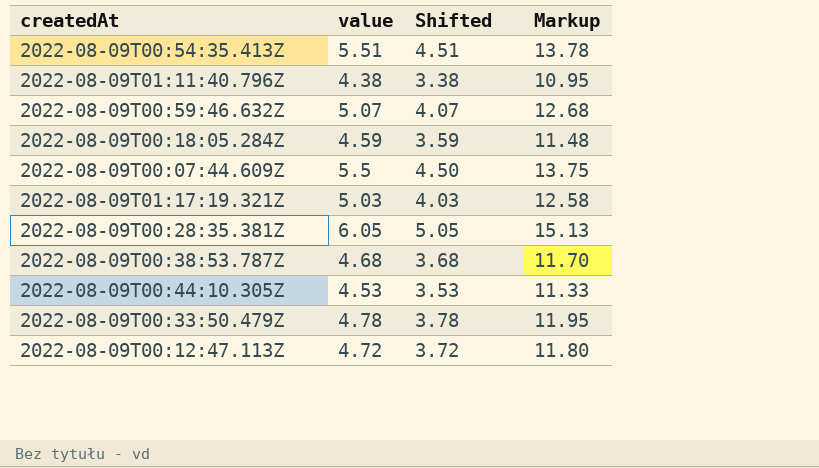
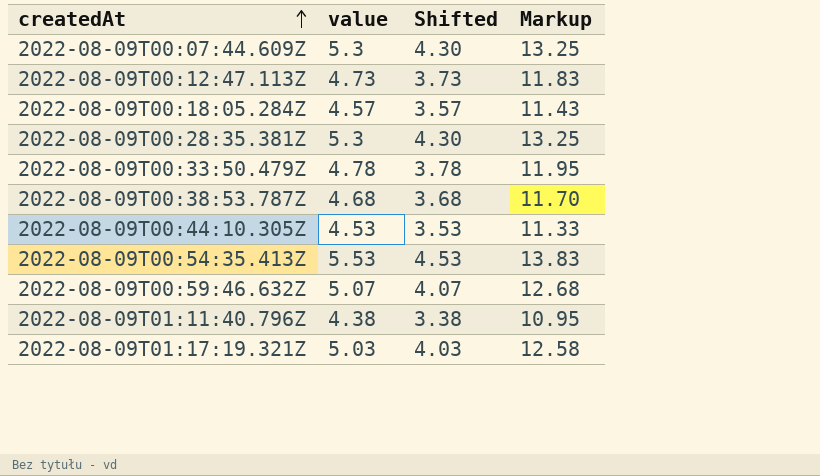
row order: none -> createdAt ascending
2022-08-09T00:07:44.609Z | value: 5.5 -> 5.3
2022-08-09T00:07:44.609Z | Shifted: 4.50 -> 4.30
2022-08-09T00:07:44.609Z | Markup: 13.75 -> 13.25
2022-08-09T00:12:47.113Z | value: 4.72 -> 4.73
2022-08-09T00:12:47.113Z | Shifted: 3.72 -> 3.73
2022-08-09T00:12:47.113Z | Markup: 11.80 -> 11.83
2022-08-09T00:18:05.284Z | value: 4.59 -> 4.57
2022-08-09T00:18:05.284Z | Shifted: 3.59 -> 3.57
2022-08-09T00:18:05.284Z | Markup: 11.48 -> 11.43
2022-08-09T00:28:35.381Z | value: 6.05 -> 5.3
2022-08-09T00:28:35.381Z | Shifted: 5.05 -> 4.30
2022-08-09T00:28:35.381Z | Markup: 15.13 -> 13.25
2022-08-09T00:54:35.413Z | value: 5.51 -> 5.53
2022-08-09T00:54:35.413Z | Shifted: 4.51 -> 4.53
2022-08-09T00:54:35.413Z | Markup: 13.78 -> 13.83

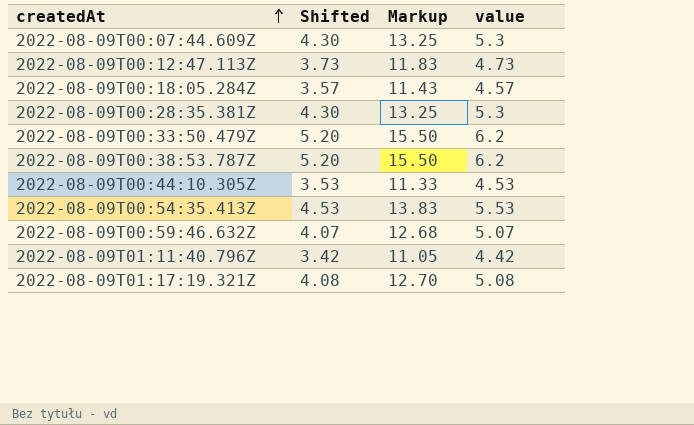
column value | position: 2 -> 4
2022-08-09T00:33:50.479Z | Shifted: 3.78 -> 5.20
2022-08-09T00:33:50.479Z | Markup: 11.95 -> 15.50
2022-08-09T00:33:50.479Z | value: 4.78 -> 6.2
2022-08-09T00:38:53.787Z | Shifted: 3.68 -> 5.20
2022-08-09T00:38:53.787Z | Markup: 11.70 -> 15.50
2022-08-09T00:38:53.787Z | value: 4.68 -> 6.2
2022-08-09T01:11:40.796Z | Shifted: 3.38 -> 3.42
2022-08-09T01:11:40.796Z | Markup: 10.95 -> 11.05
2022-08-09T01:11:40.796Z | value: 4.38 -> 4.42
2022-08-09T01:17:19.321Z | Shifted: 4.03 -> 4.08
2022-08-09T01:17:19.321Z | Markup: 12.58 -> 12.70
2022-08-09T01:17:19.321Z | value: 5.03 -> 5.08

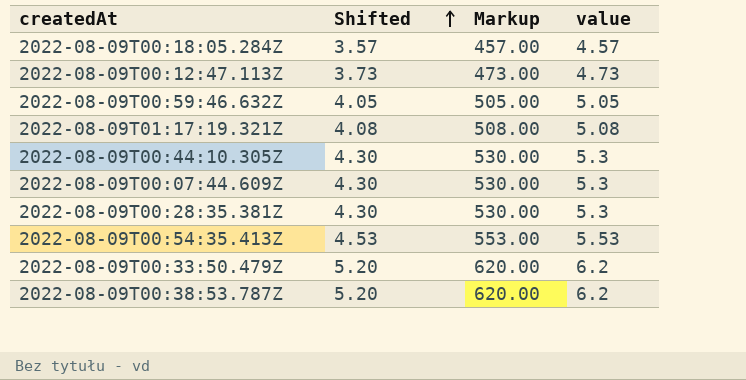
row order: createdAt ascending -> Shifted ascending
column Markup | formula: [value] * 2.5 -> [value] * 100
row 2022-08-09T01:11:40.796Z: 3.42 | 11.05 | 4.42 -> none
2022-08-09T00:59:46.632Z | Shifted: 4.07 -> 4.05
2022-08-09T00:59:46.632Z | value: 5.07 -> 5.05
2022-08-09T00:44:10.305Z | Shifted: 3.53 -> 4.30
2022-08-09T00:44:10.305Z | value: 4.53 -> 5.3

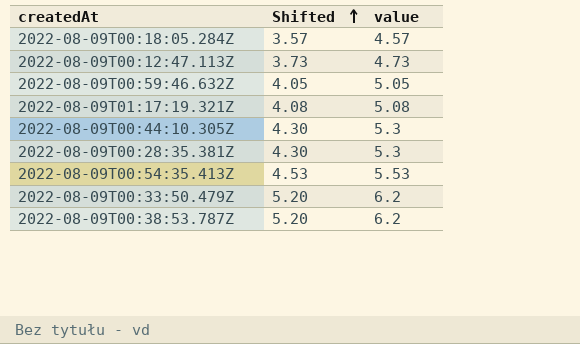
column Markup | formula: [value] * 100 -> none
row 2022-08-09T00:07:44.609Z: 4.30 | 530.00 | 5.3 -> none

